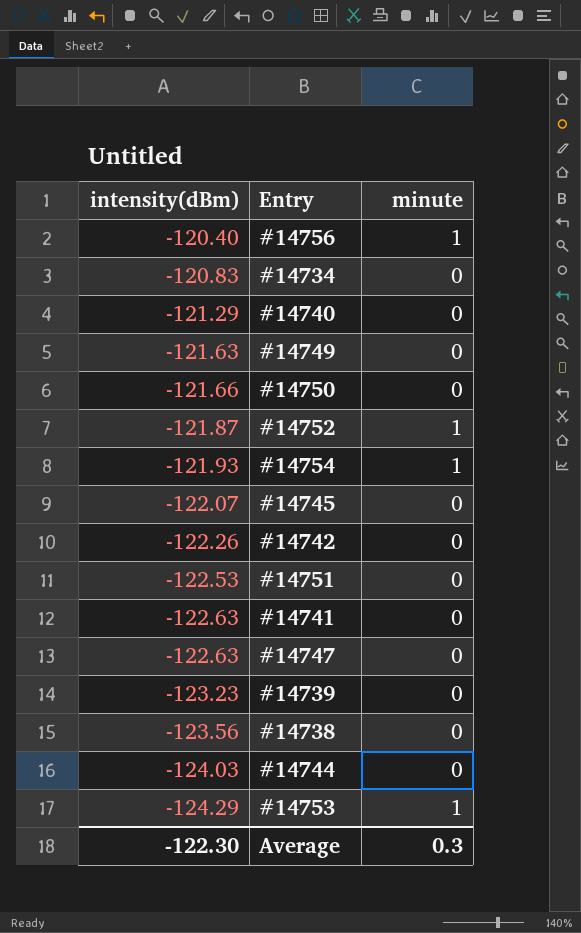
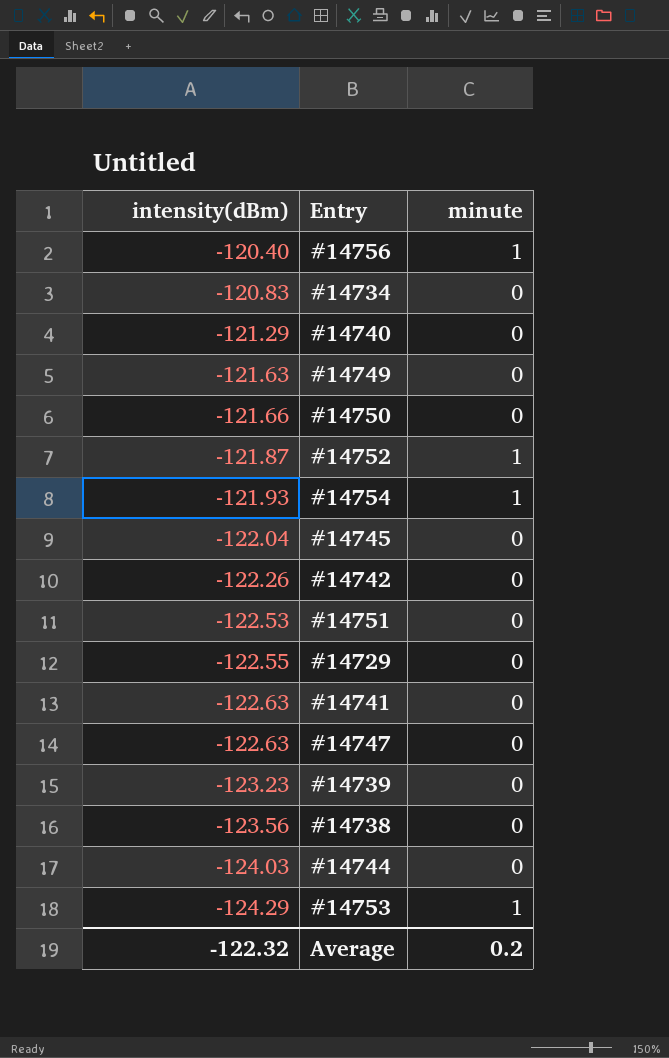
#14745 | intensity(dBm): -122.07 -> -122.04
row #14729: none -> -122.55 | 0
Average | intensity(dBm): -122.30 -> -122.32
Average | minute: 0.3 -> 0.2

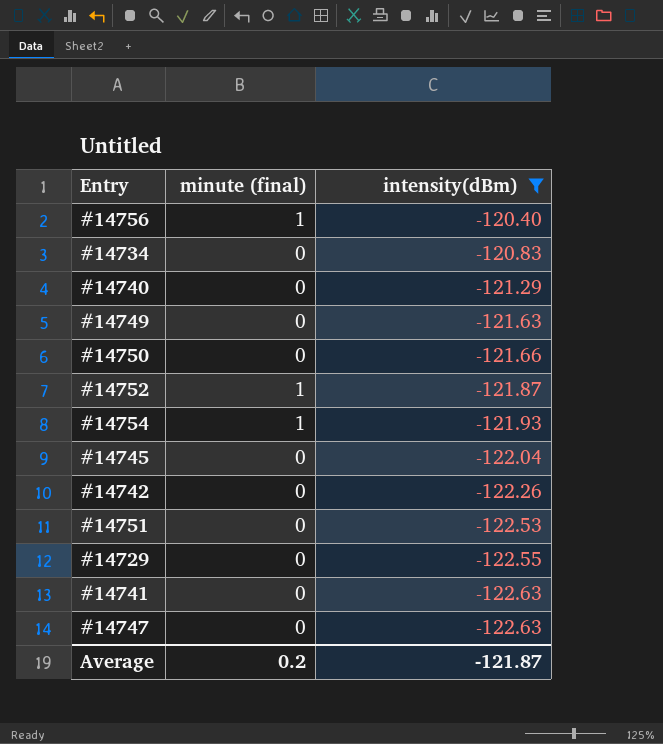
filter: none -> intensity(dBm) >= -122.63
column name: minute -> minute (final)
column intensity(dBm) | position: 1 -> 3
Average | intensity(dBm): -122.32 -> -121.87

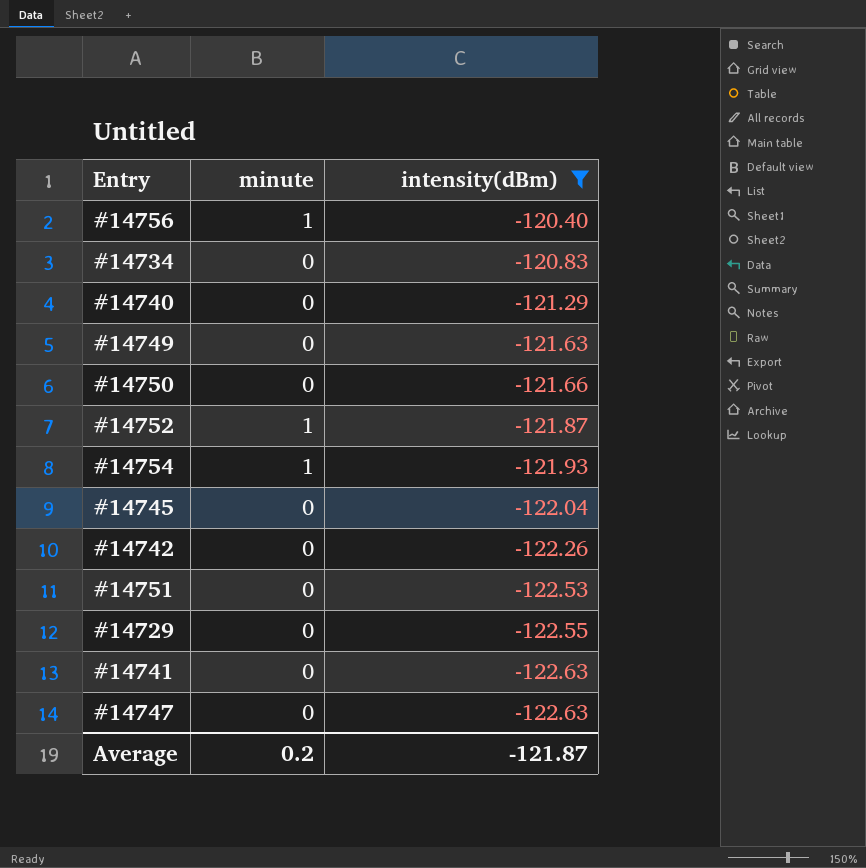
column name: minute (final) -> minute

